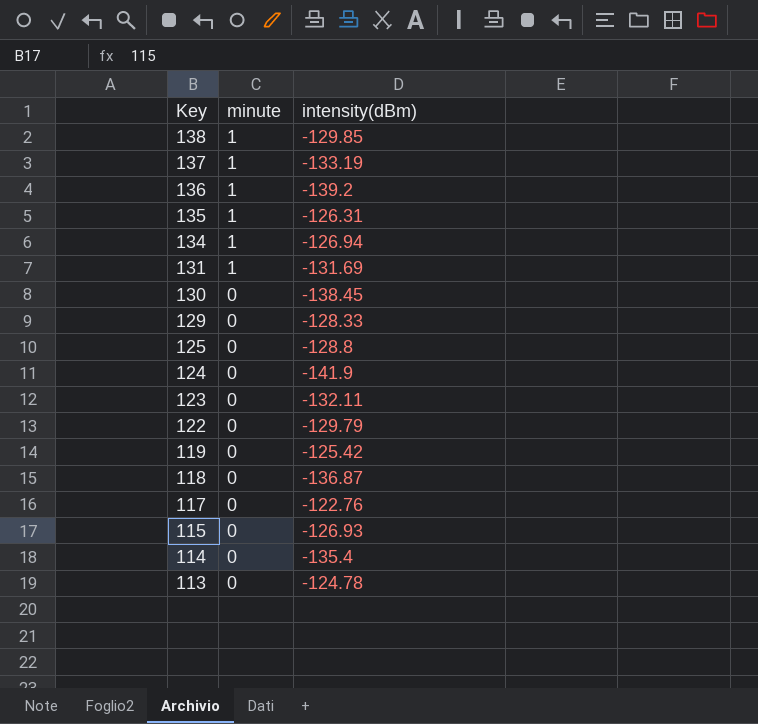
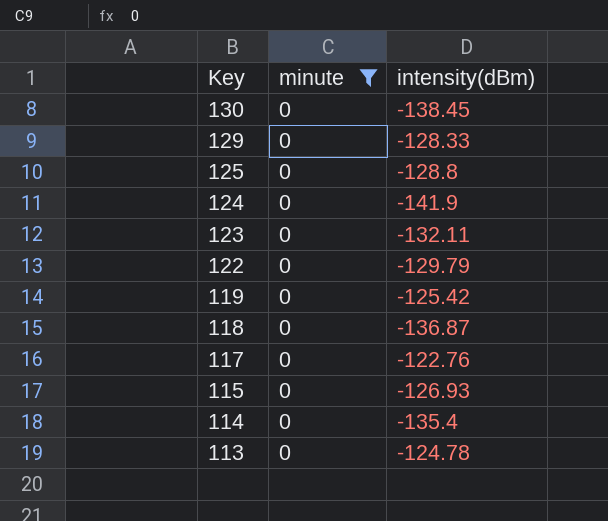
filter: none -> minute = 0

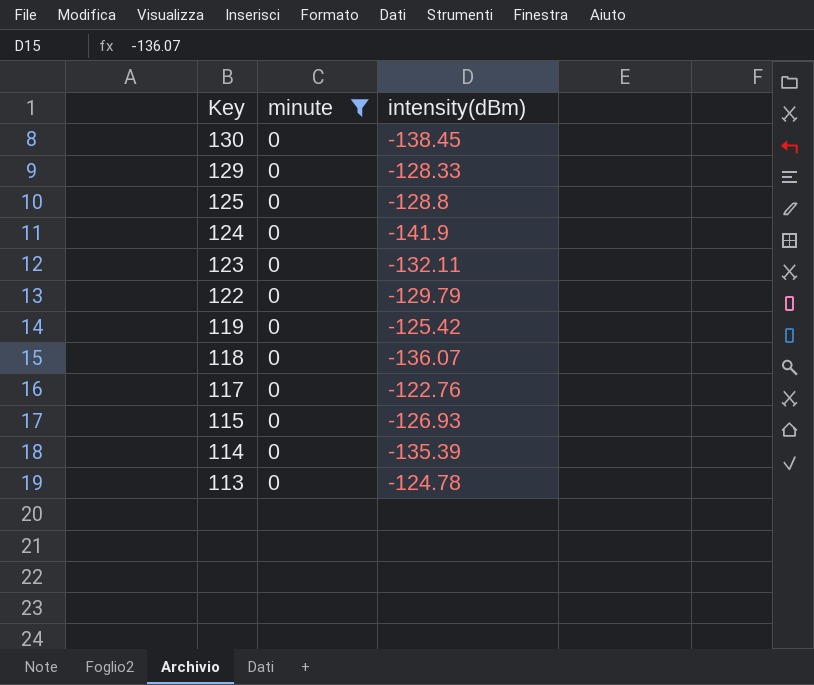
118 | intensity(dBm): -136.87 -> -136.07
114 | intensity(dBm): -135.4 -> -135.39

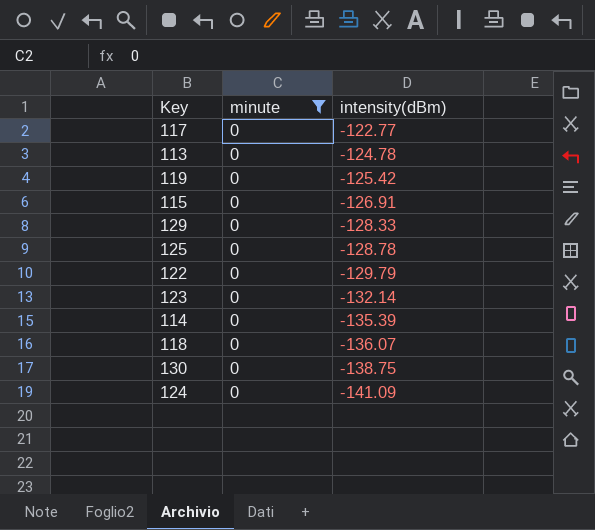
row order: Key descending -> intensity(dBm) descending
117 | intensity(dBm): -122.76 -> -122.77
115 | intensity(dBm): -126.93 -> -126.91
125 | intensity(dBm): -128.8 -> -128.78
123 | intensity(dBm): -132.11 -> -132.14
130 | intensity(dBm): -138.45 -> -138.75
124 | intensity(dBm): -141.9 -> -141.09

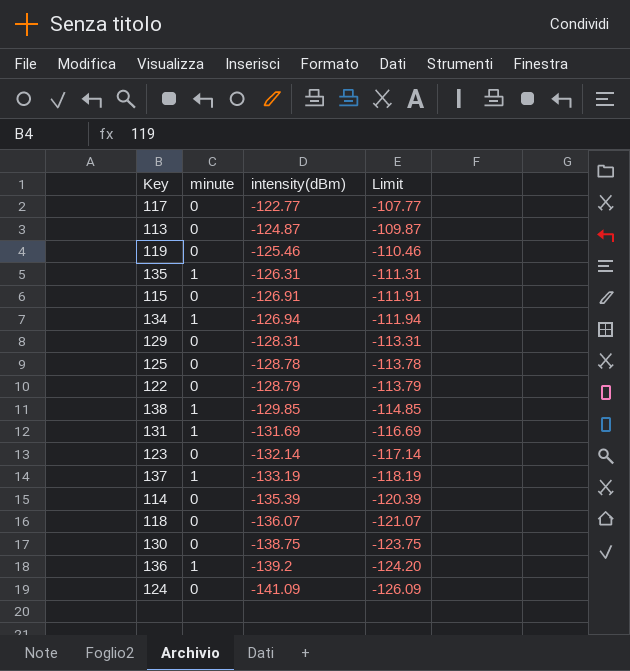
filter: minute = 0 -> none
column Limit | formula: none -> [intensity(dBm)] + 15
113 | intensity(dBm): -124.78 -> -124.87
119 | intensity(dBm): -125.42 -> -125.46
129 | intensity(dBm): -128.33 -> -128.31
122 | intensity(dBm): -129.79 -> -128.79

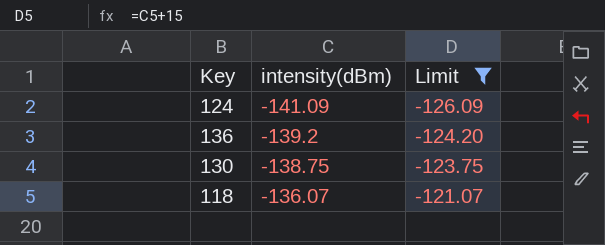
filter: none -> Limit <= -121.07
row order: intensity(dBm) descending -> intensity(dBm) ascending
column minute | position: 2 -> none

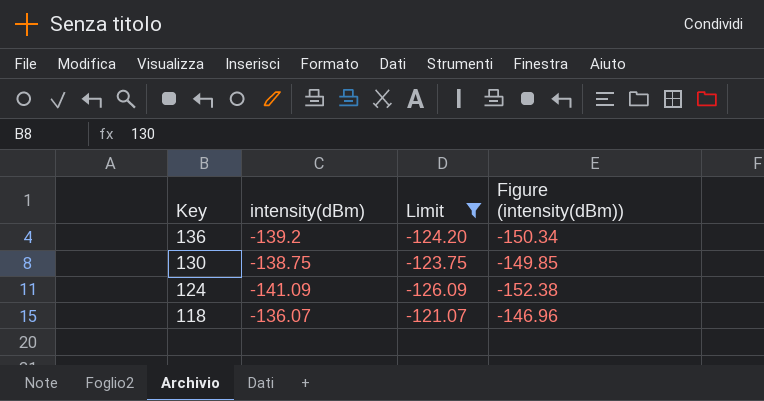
row order: intensity(dBm) ascending -> Key descending
column Figure (intensity(dBm)) | formula: none -> [intensity(dBm)] * 1.08

